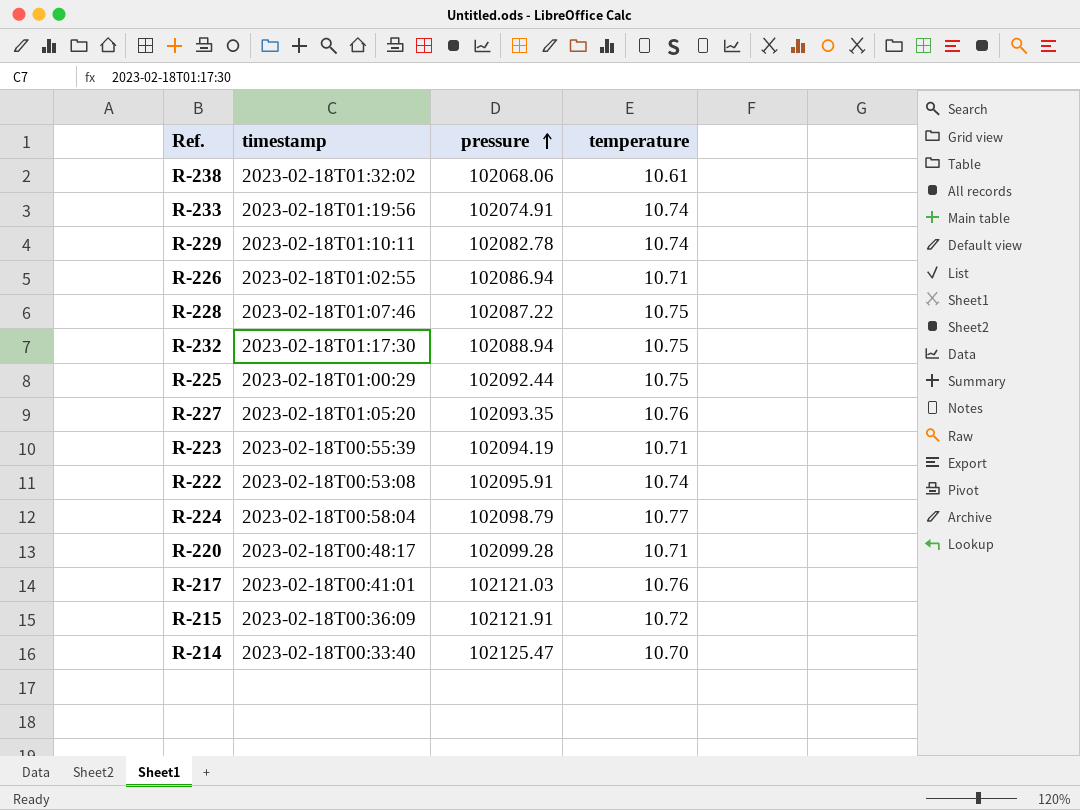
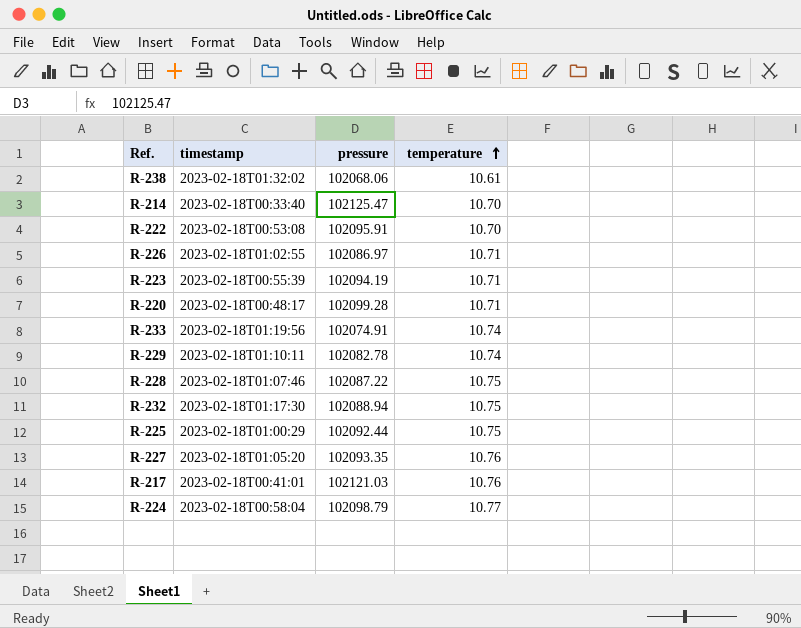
row order: pressure ascending -> temperature ascending
row R-215: 2023-02-18T00:36:09 | 102121.91 | 10.72 -> none
R-222 | temperature: 10.74 -> 10.70
R-226 | pressure: 102086.94 -> 102086.97

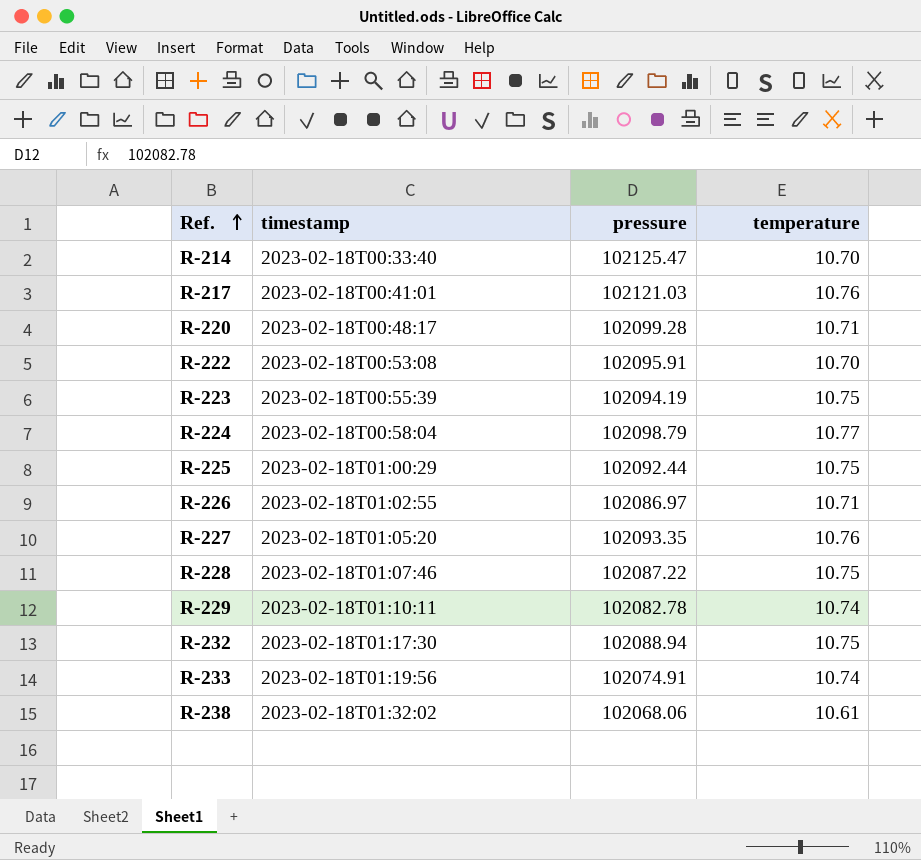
row order: temperature ascending -> Ref. ascending
R-223 | temperature: 10.71 -> 10.75

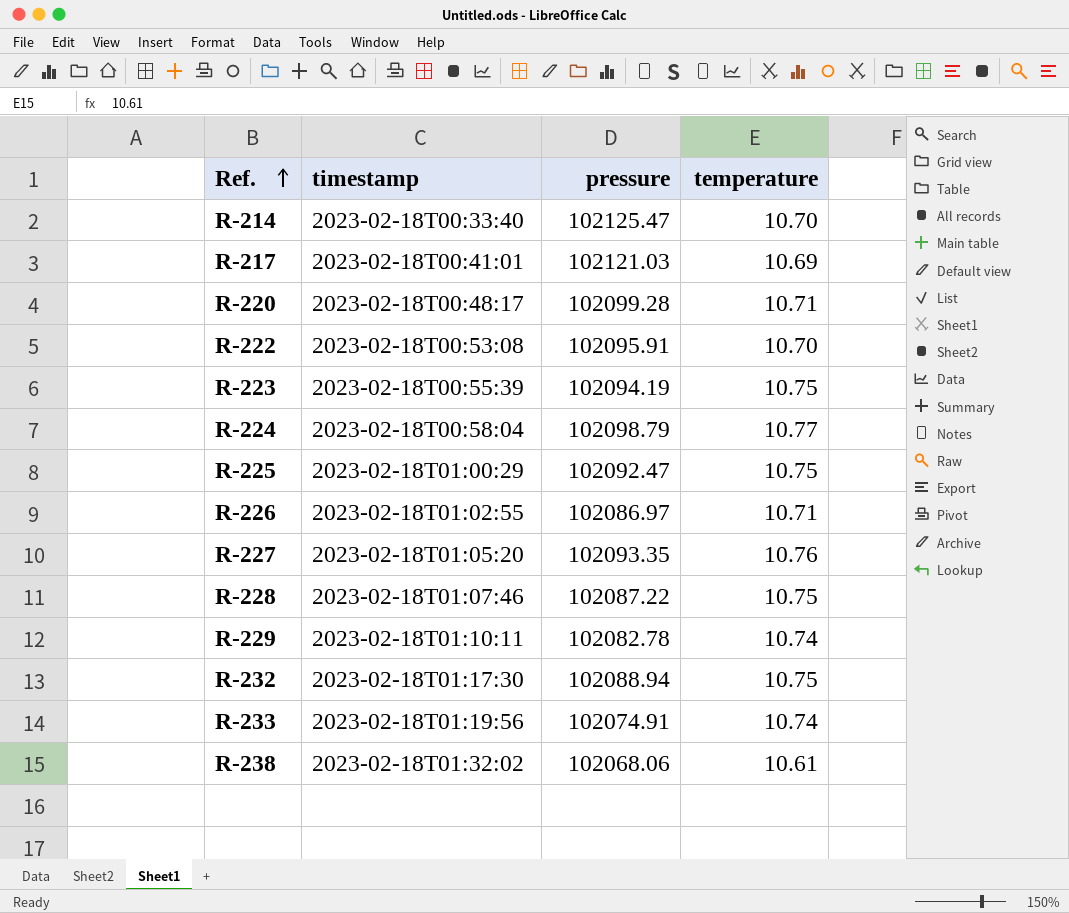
R-217 | temperature: 10.76 -> 10.69
R-225 | pressure: 102092.44 -> 102092.47

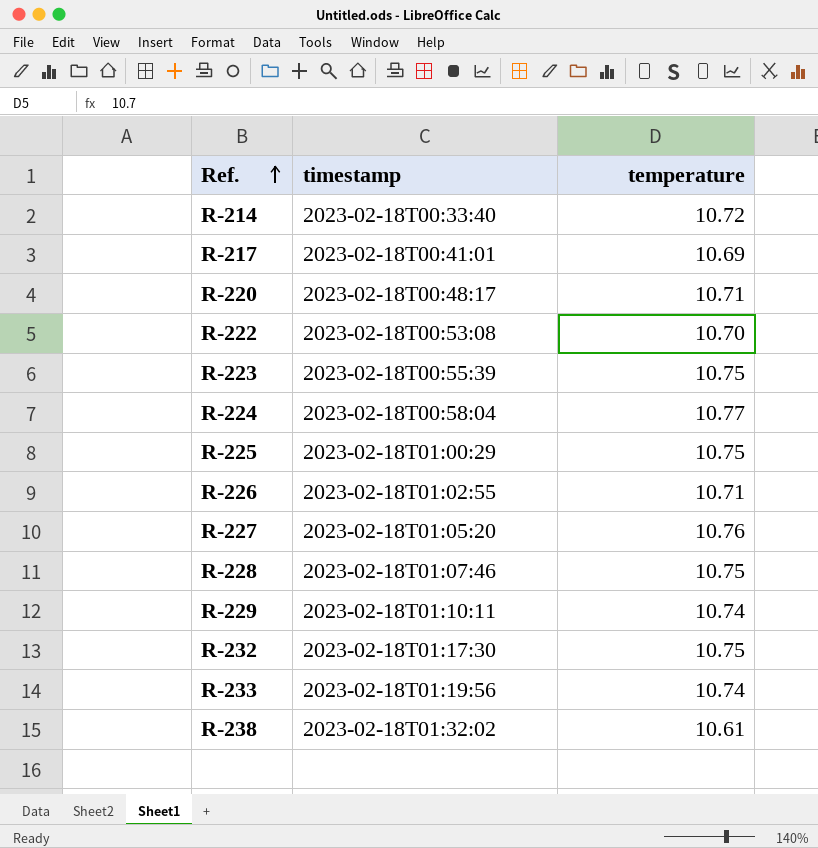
column pressure | position: 3 -> none
R-214 | temperature: 10.70 -> 10.72

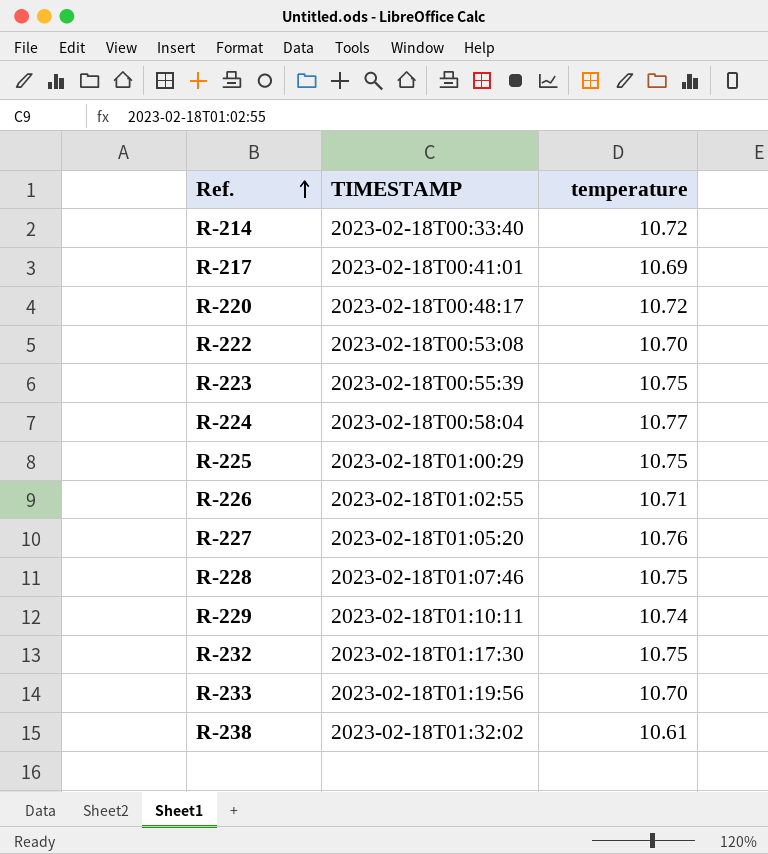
column name: timestamp -> TIMESTAMP
R-220 | temperature: 10.71 -> 10.72
R-233 | temperature: 10.74 -> 10.70

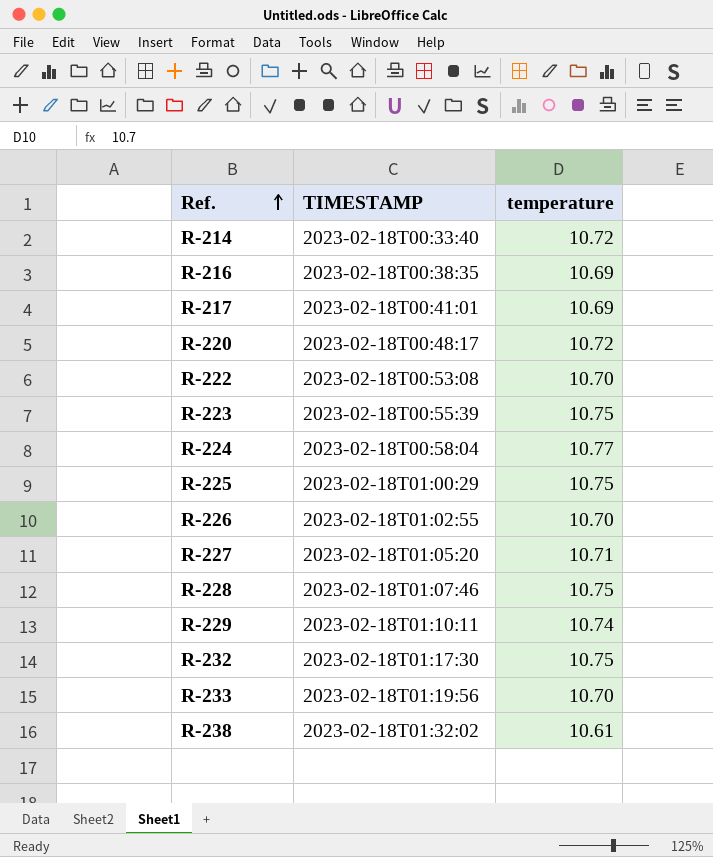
row R-216: none -> 2023-02-18T00:38:35 | 10.69
R-226 | temperature: 10.71 -> 10.70
R-227 | temperature: 10.76 -> 10.71

